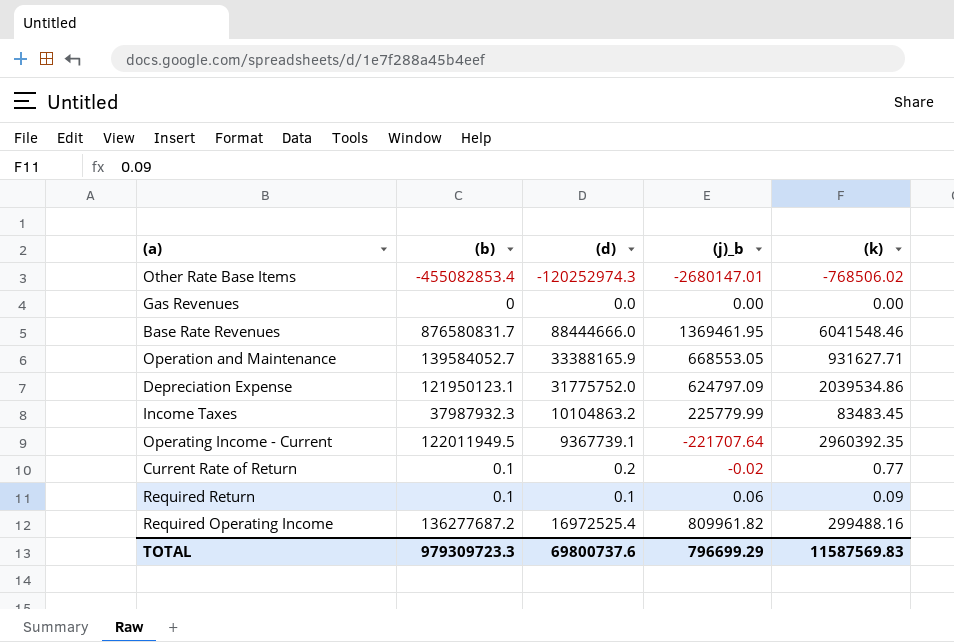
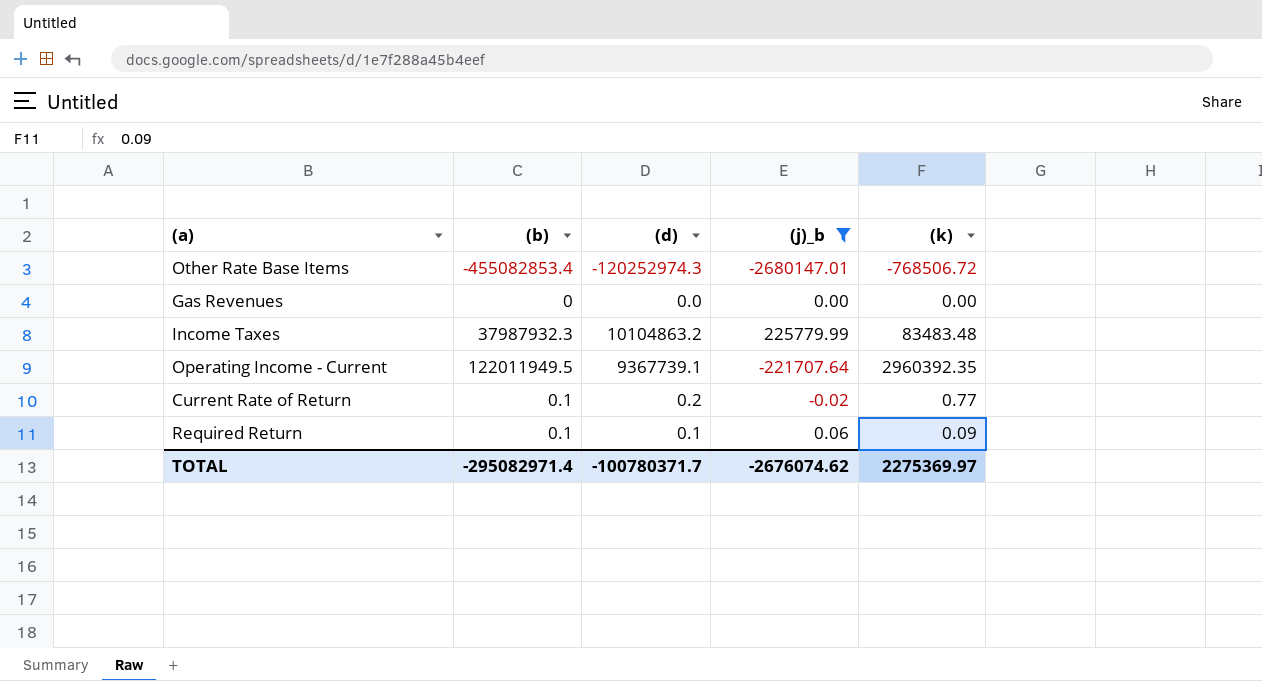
filter: none -> (j)_b <= 225779.99
Other Rate Base Items | (k): -768506.02 -> -768506.72
Income Taxes | (k): 83483.45 -> 83483.48
TOTAL | (b): 979309723.3 -> -295082971.4
TOTAL | (d): 69800737.6 -> -100780371.7
TOTAL | (j)_b: 796699.29 -> -2676074.62
TOTAL | (k): 11587569.83 -> 2275369.97

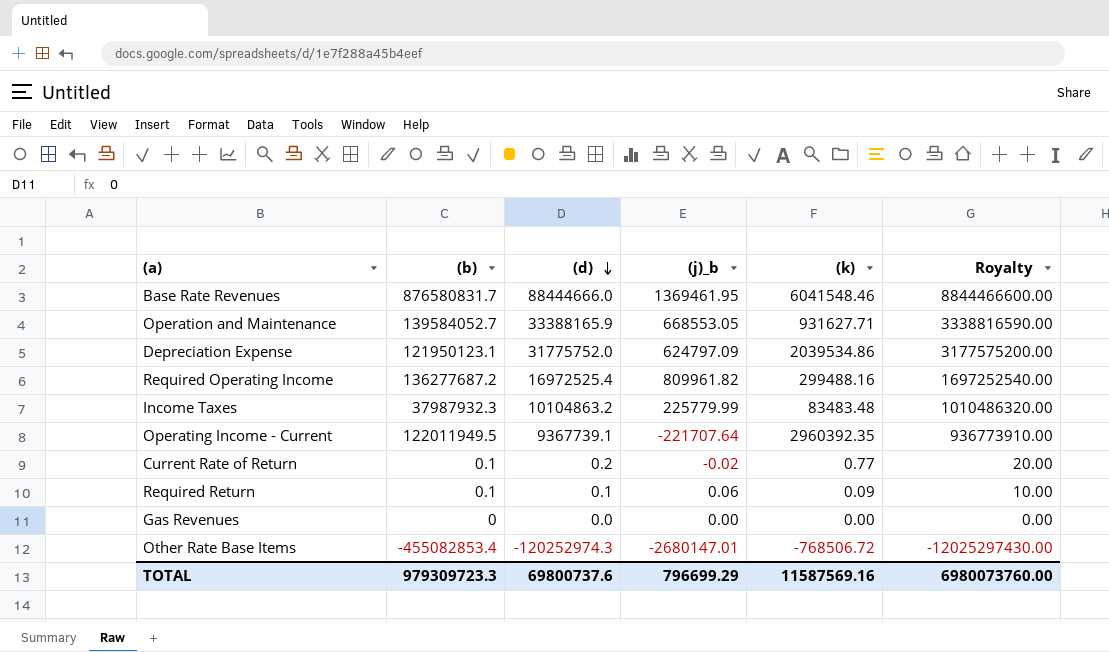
filter: (j)_b <= 225779.99 -> none
row order: none -> (d) descending
column Royalty | formula: none -> [(d)] * 100
TOTAL | (b): -295082971.4 -> 979309723.3
TOTAL | (d): -100780371.7 -> 69800737.6
TOTAL | (j)_b: -2676074.62 -> 796699.29
TOTAL | (k): 2275369.97 -> 11587569.16

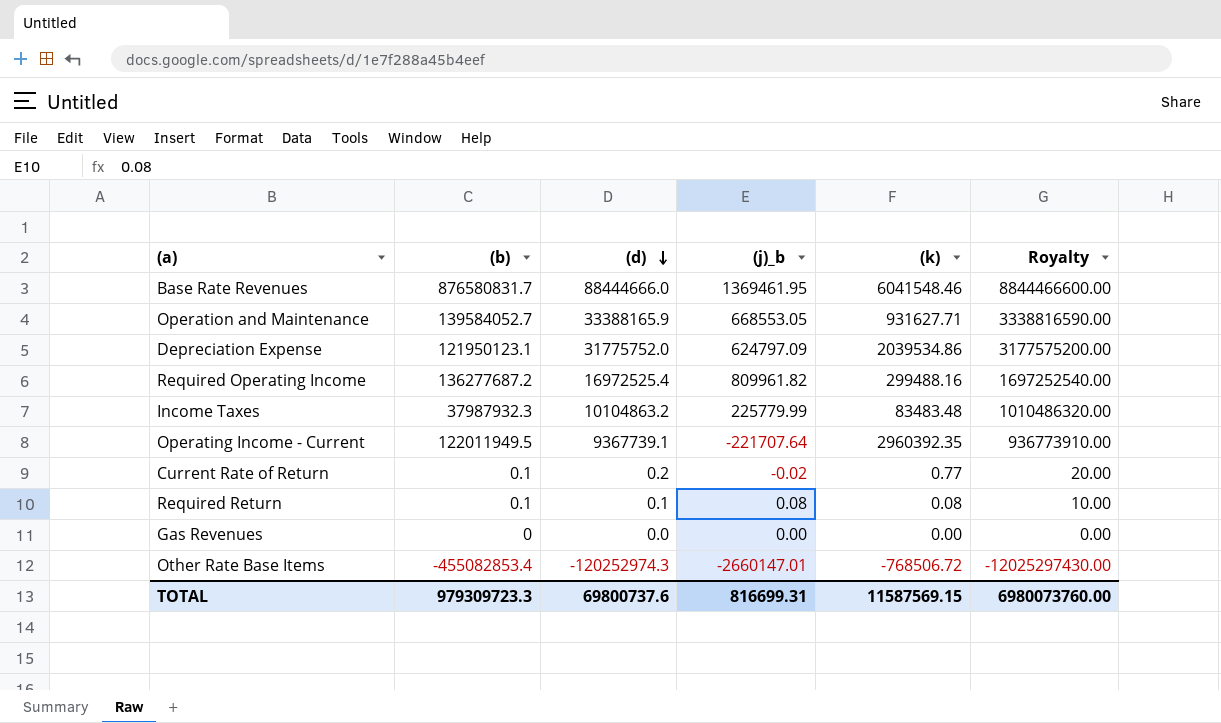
Required Return | (j)_b: 0.06 -> 0.08
Required Return | (k): 0.09 -> 0.08
Other Rate Base Items | (j)_b: -2680147.01 -> -2660147.01
TOTAL | (j)_b: 796699.29 -> 816699.31
TOTAL | (k): 11587569.16 -> 11587569.15

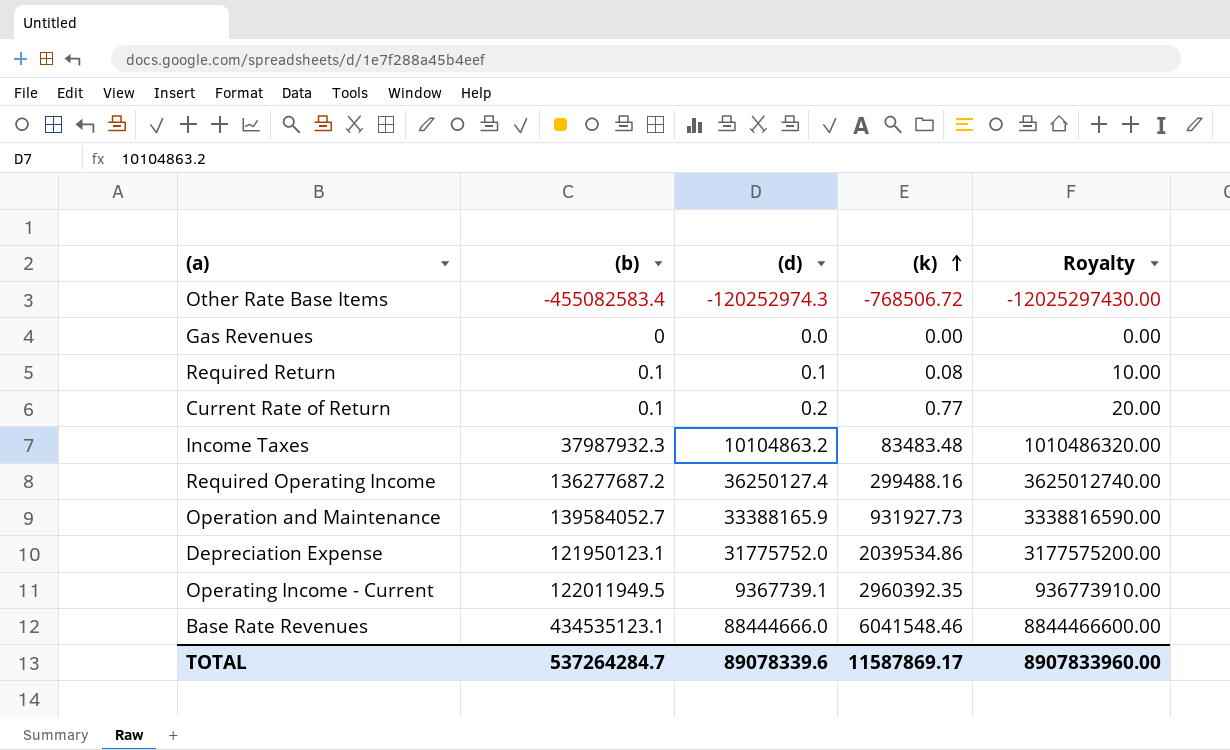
row order: (d) descending -> (k) ascending
column (j)_b | position: 4 -> none
Other Rate Base Items | (b): -455082853.4 -> -455082583.4
Required Operating Income | (d): 16972525.4 -> 36250127.4
Required Operating Income | Royalty: 1697252540.00 -> 3625012740.00
Operation and Maintenance | (k): 931627.71 -> 931927.73
Base Rate Revenues | (b): 876580831.7 -> 434535123.1
TOTAL | (b): 979309723.3 -> 537264284.7
TOTAL | (d): 69800737.6 -> 89078339.6
TOTAL | (k): 11587569.15 -> 11587869.17
TOTAL | Royalty: 6980073760.00 -> 8907833960.00

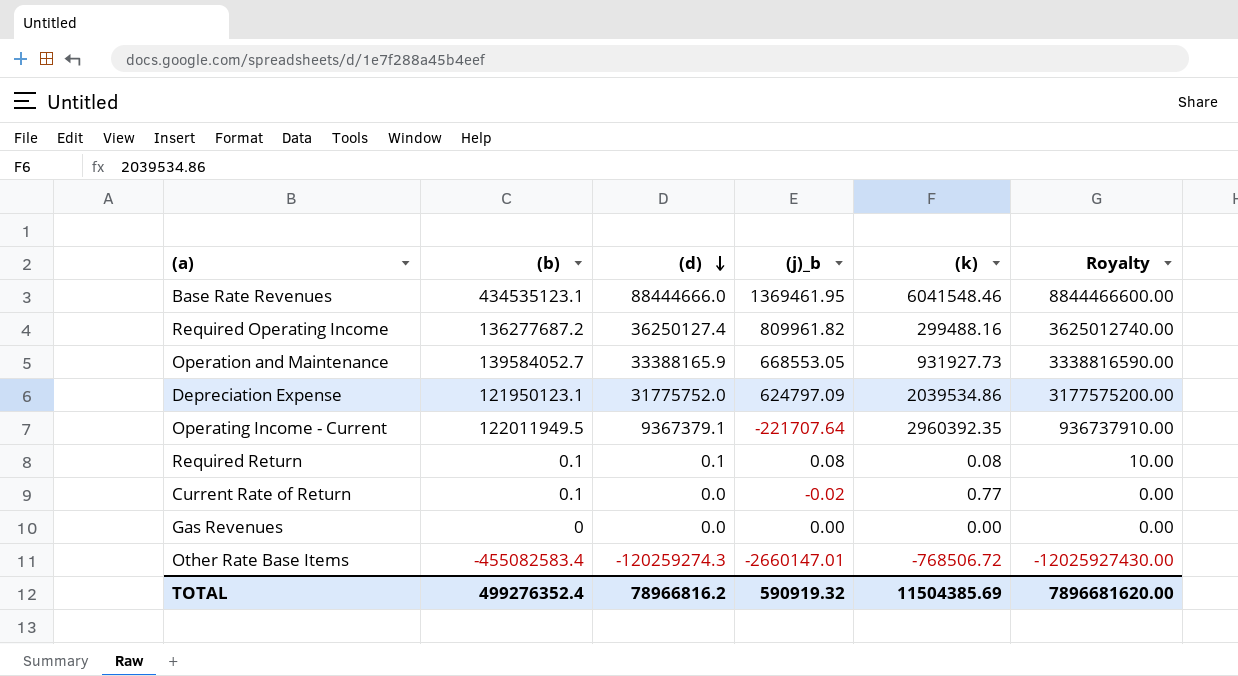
row order: (k) ascending -> (d) descending
column (j)_b | position: none -> 4
row Income Taxes: 37987932.3 | 10104863.2 | 83483.48 | 1010486320.00 -> none
Operating Income - Current | (d): 9367739.1 -> 9367379.1
Operating Income - Current | Royalty: 936773910.00 -> 936737910.00
Current Rate of Return | (d): 0.2 -> 0.0
Current Rate of Return | Royalty: 20.00 -> 0.00
Other Rate Base Items | (d): -120252974.3 -> -120259274.3
Other Rate Base Items | Royalty: -12025297430.00 -> -12025927430.00
TOTAL | (b): 537264284.7 -> 499276352.4
TOTAL | (d): 89078339.6 -> 78966816.2
TOTAL | (k): 11587869.17 -> 11504385.69
TOTAL | Royalty: 8907833960.00 -> 7896681620.00

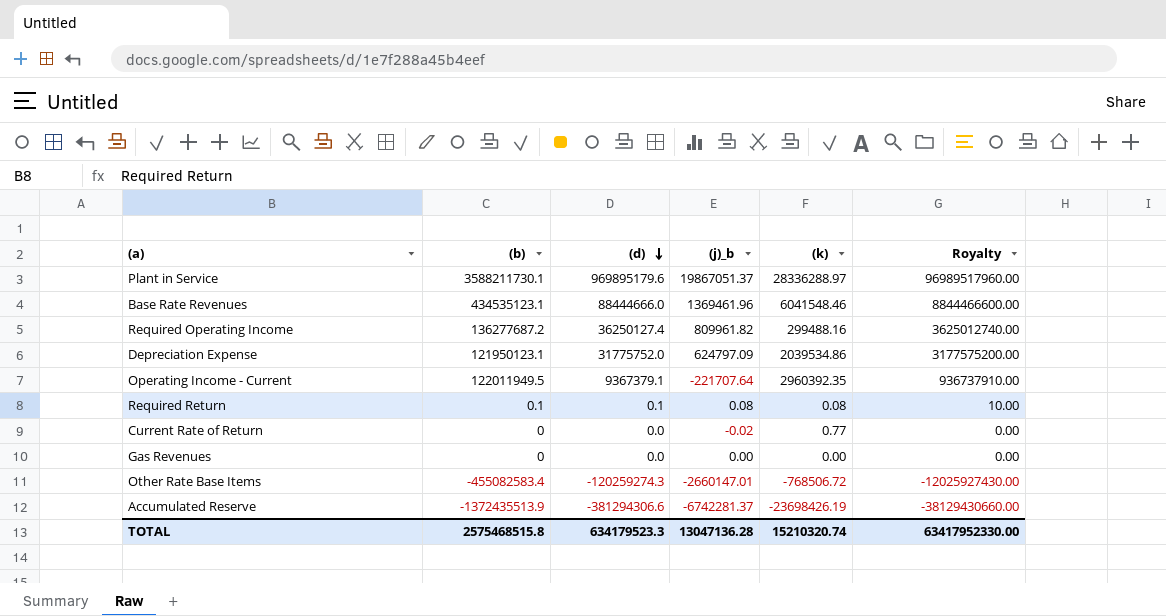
row Operation and Maintenance: 139584052.7 | 33388165.9 | 668553.05 | 931927.73 | 3338816590.00 -> none
row Plant in Service: none -> 3588211730.1 | 969895179.6 | 19867051.37 | 28336288.97 | 96989517960.00
Base Rate Revenues | (j)_b: 1369461.95 -> 1369461.96
Current Rate of Return | (b): 0.1 -> 0
row Accumulated Reserve: none -> -1372435513.9 | -381294306.6 | -6742281.37 | -23698426.19 | -38129430660.00
TOTAL | (b): 499276352.4 -> 2575468515.8
TOTAL | (d): 78966816.2 -> 634179523.3
TOTAL | (j)_b: 590919.32 -> 13047136.28
TOTAL | (k): 11504385.69 -> 15210320.74
TOTAL | Royalty: 7896681620.00 -> 63417952330.00

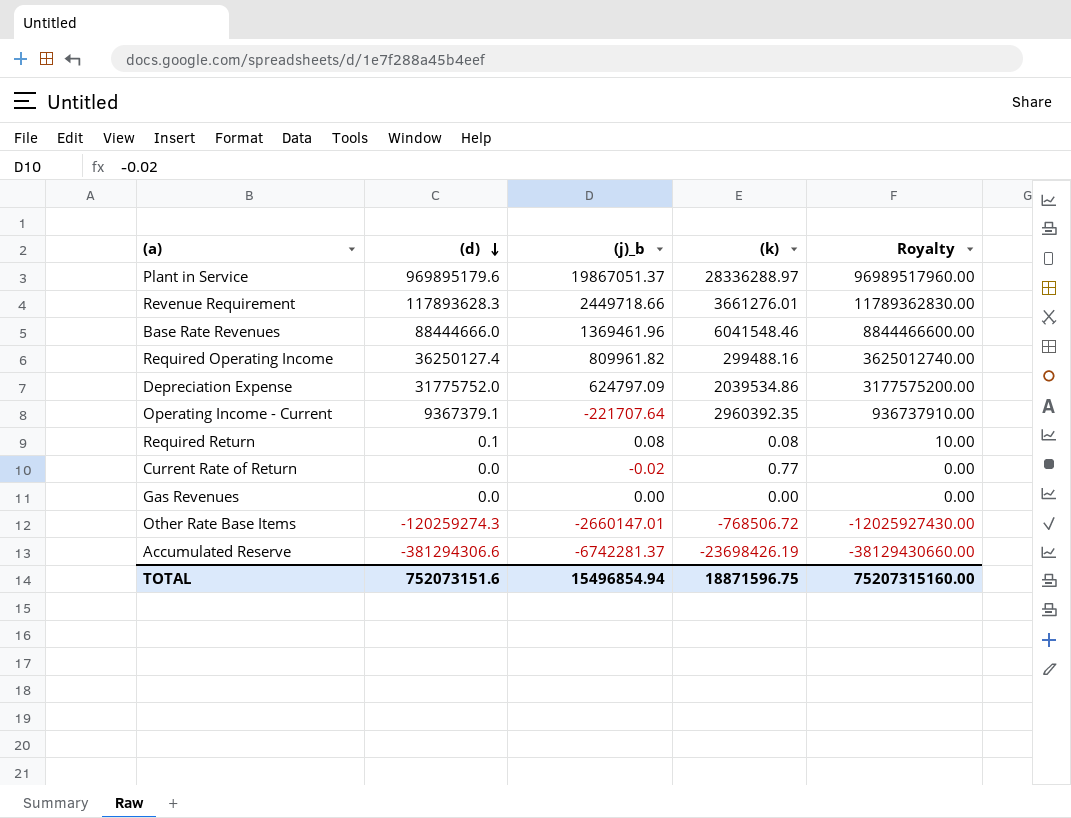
column (b) | position: 2 -> none
row Revenue Requirement: none -> 117893628.3 | 2449718.66 | 3661276.01 | 11789362830.00
TOTAL | (d): 634179523.3 -> 752073151.6
TOTAL | (j)_b: 13047136.28 -> 15496854.94
TOTAL | (k): 15210320.74 -> 18871596.75
TOTAL | Royalty: 63417952330.00 -> 75207315160.00

